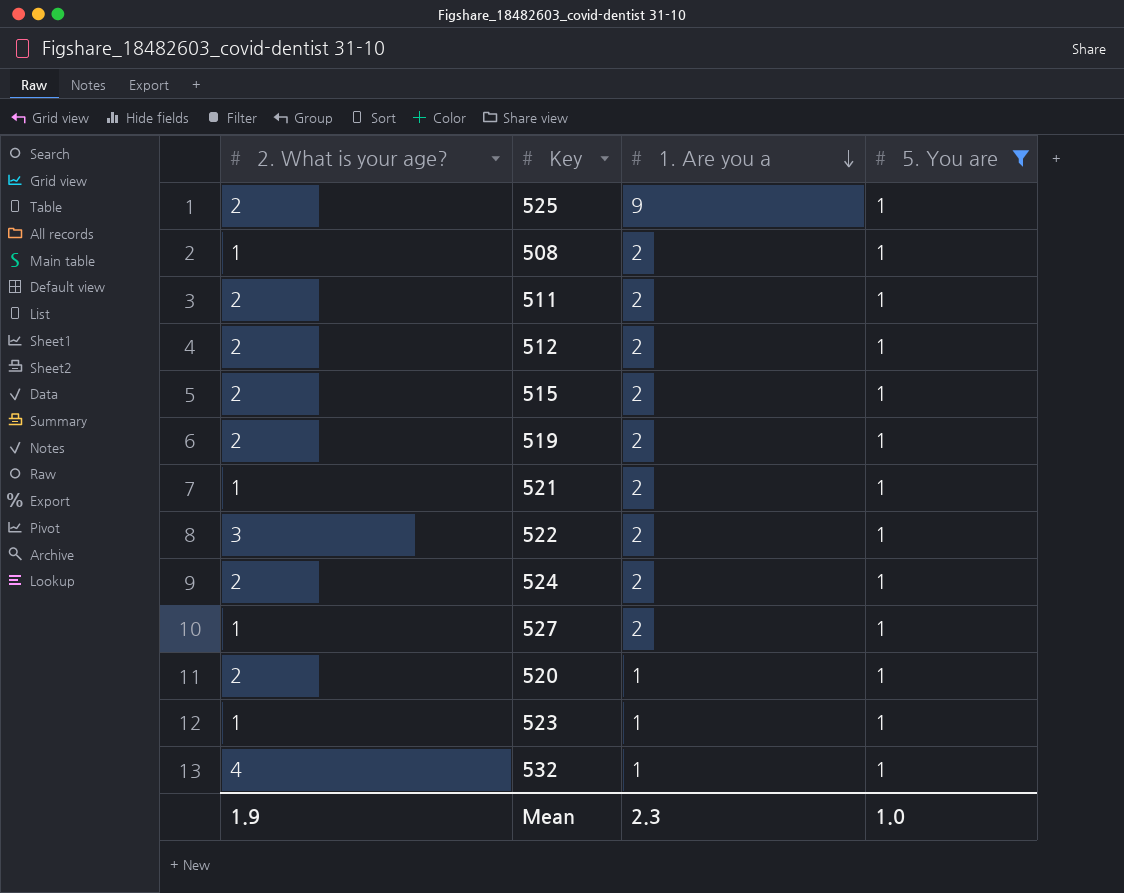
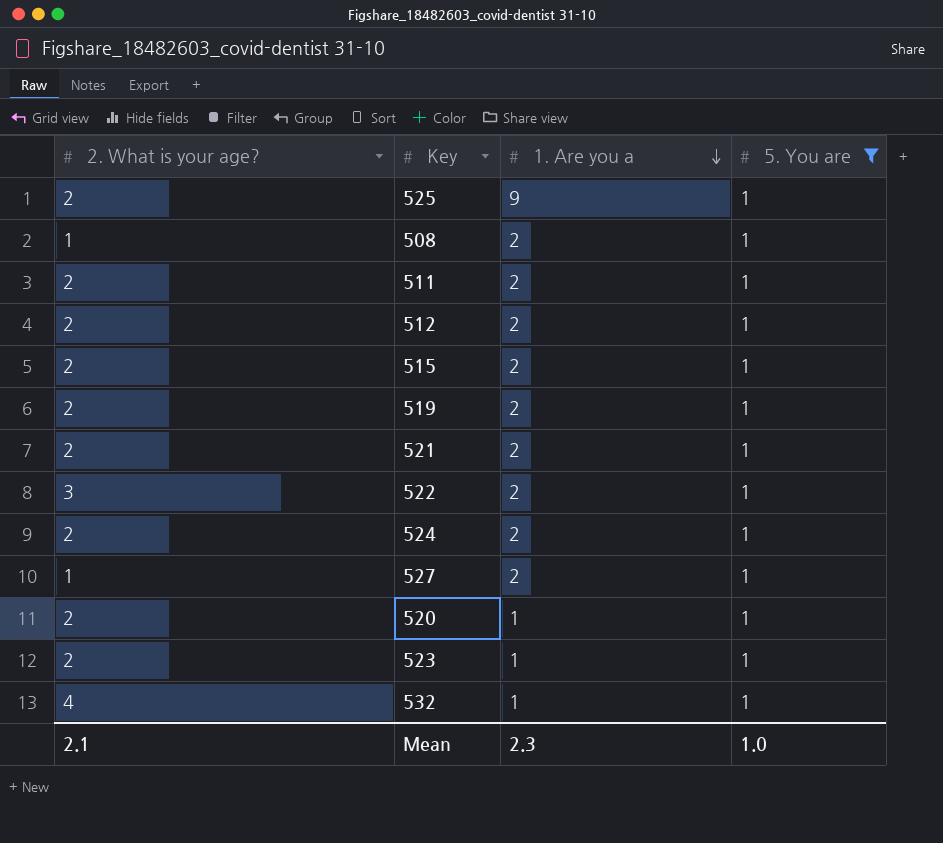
521 | 2. What is your age?: 1 -> 2
523 | 2. What is your age?: 1 -> 2
Mean | 2. What is your age?: 1.9 -> 2.1

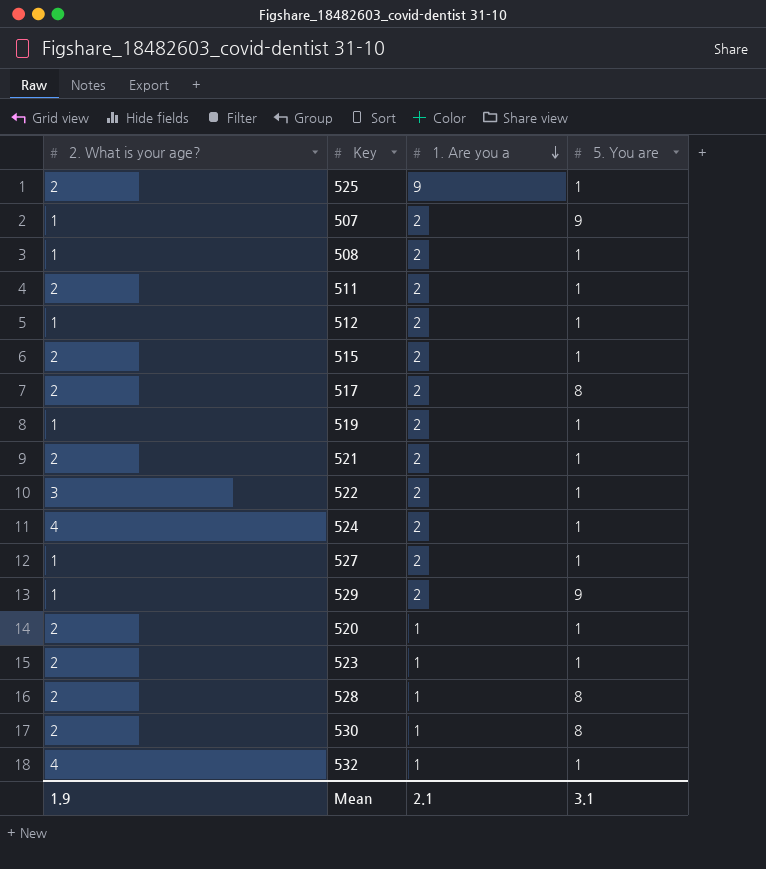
filter: 5. You are = 1 -> none
512 | 2. What is your age?: 2 -> 1
519 | 2. What is your age?: 2 -> 1
524 | 2. What is your age?: 2 -> 4
Mean | 2. What is your age?: 2.1 -> 1.9
Mean | 1. Are you a: 2.3 -> 2.1
Mean | 5. You are: 1.0 -> 3.1

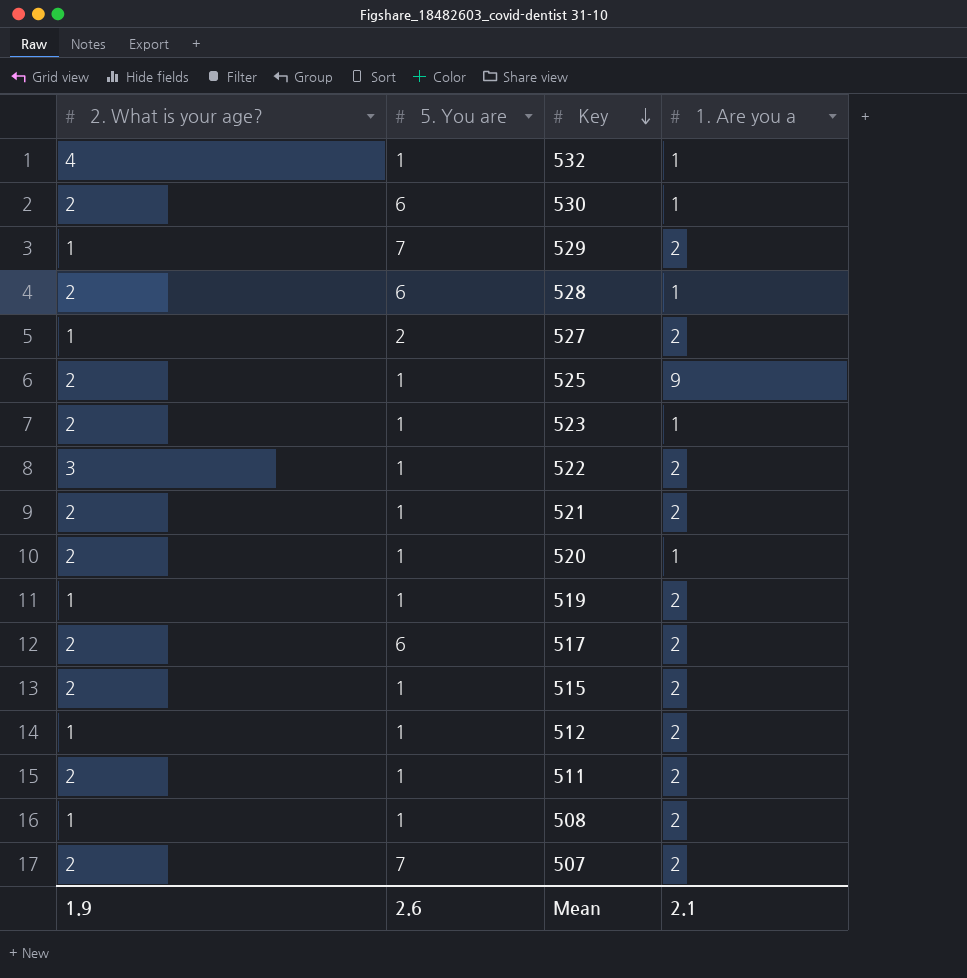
row order: 1. Are you a descending -> Key descending
column 5. You are | position: 4 -> 2
row 524: 4 | 2 | 1 -> none
530 | 5. You are: 8 -> 6
529 | 5. You are: 9 -> 7
528 | 5. You are: 8 -> 6
527 | 5. You are: 1 -> 2
517 | 5. You are: 8 -> 6
507 | 2. What is your age?: 1 -> 2
507 | 5. You are: 9 -> 7
Mean | 5. You are: 3.1 -> 2.6

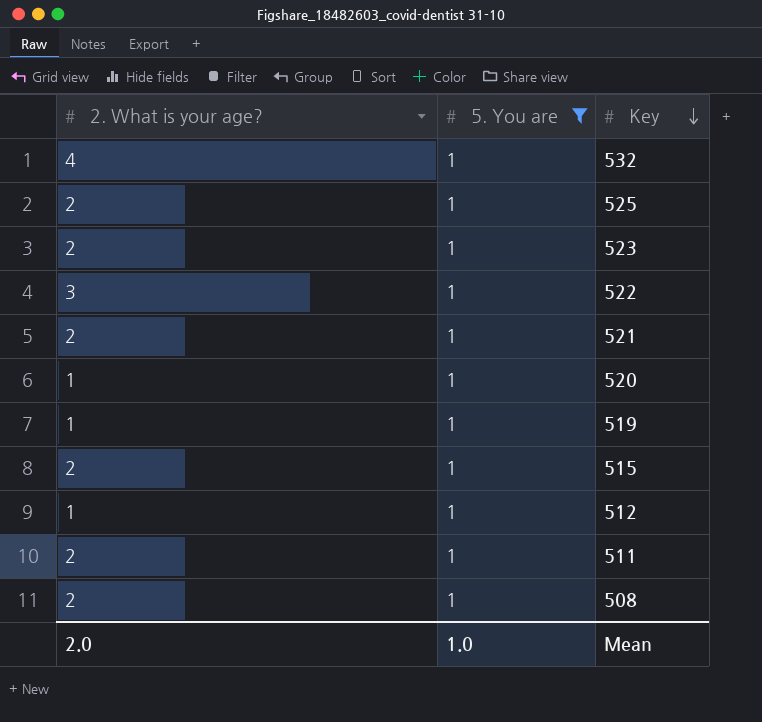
filter: none -> 5. You are = 1
column 1. Are you a | position: 4 -> none
520 | 2. What is your age?: 2 -> 1
508 | 2. What is your age?: 1 -> 2
Mean | 2. What is your age?: 1.9 -> 2.0
Mean | 5. You are: 2.6 -> 1.0

